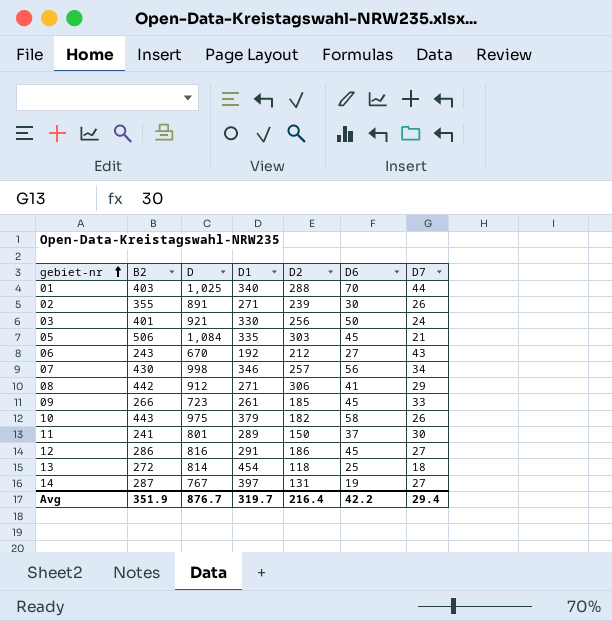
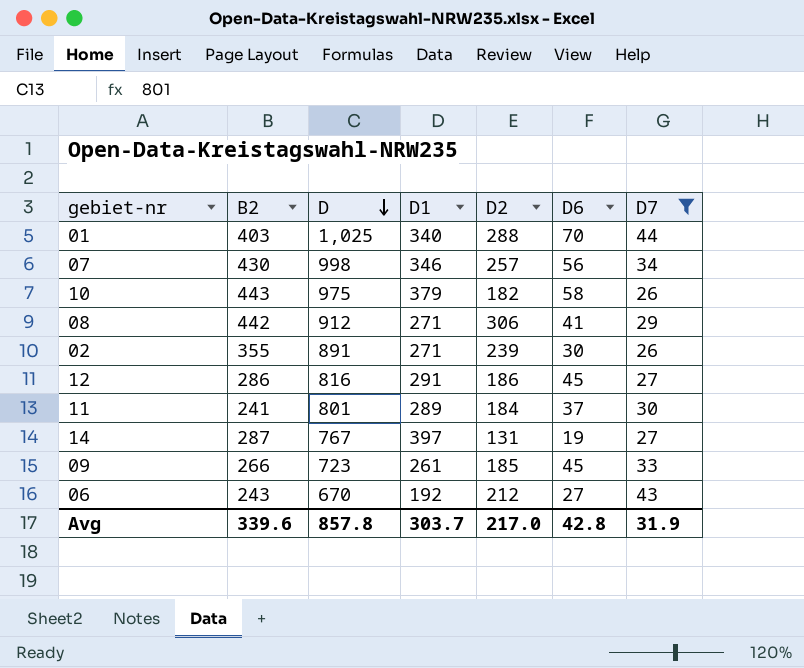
filter: none -> D7 >= 26
row order: gebiet-nr ascending -> D descending
11 | D2: 150 -> 184
Avg | B2: 351.9 -> 339.6
Avg | D: 876.7 -> 857.8
Avg | D1: 319.7 -> 303.7
Avg | D2: 216.4 -> 217.0
Avg | D6: 42.2 -> 42.8
Avg | D7: 29.4 -> 31.9

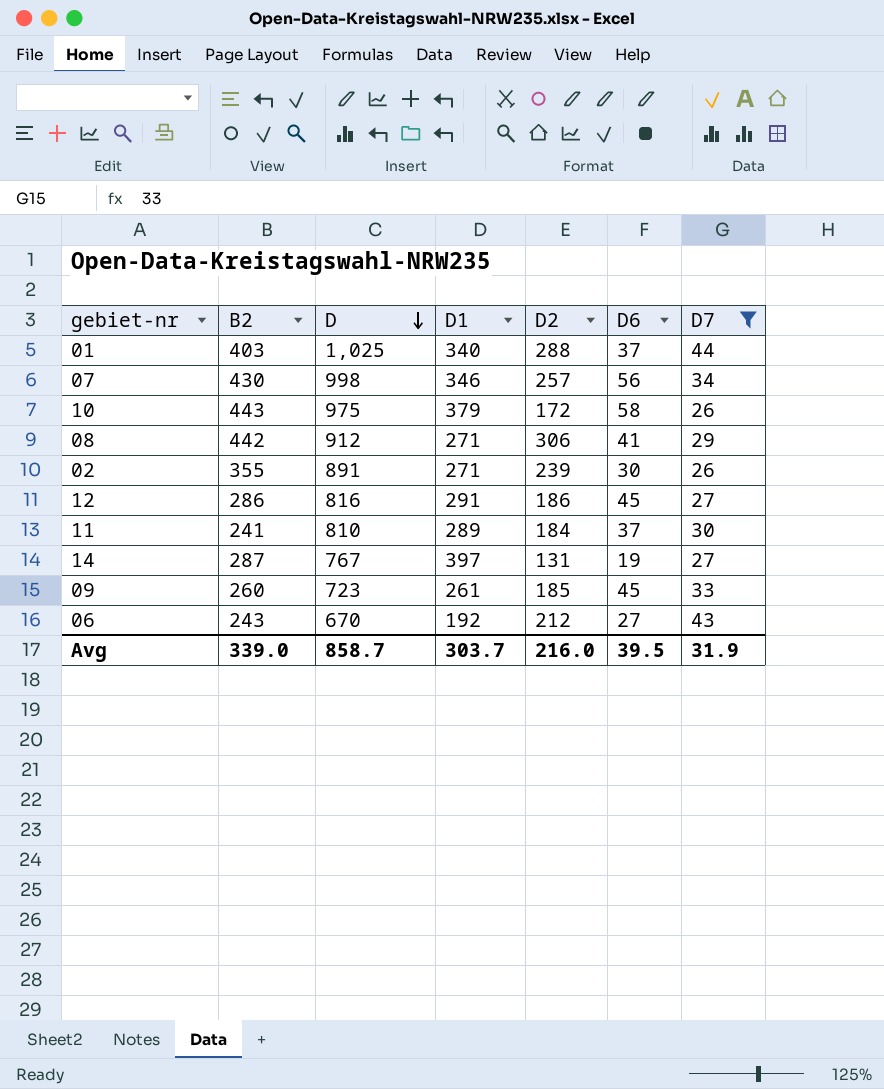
01 | D6: 70 -> 37
10 | D2: 182 -> 172
11 | D: 801 -> 810
09 | B2: 266 -> 260
Avg | B2: 339.6 -> 339.0
Avg | D: 857.8 -> 858.7
Avg | D2: 217.0 -> 216.0
Avg | D6: 42.8 -> 39.5

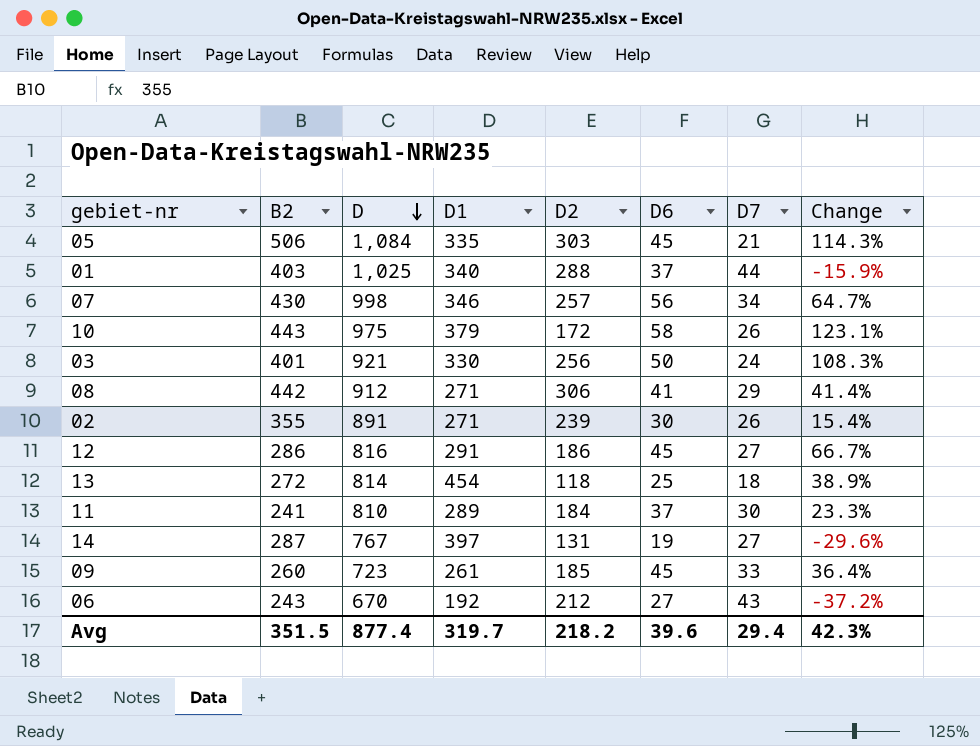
filter: D7 >= 26 -> none
column Change | formula: none -> ([D6] - [D7]) / [D7]
Avg | B2: 339.0 -> 351.5
Avg | D: 858.7 -> 877.4
Avg | D1: 303.7 -> 319.7
Avg | D2: 216.0 -> 218.2
Avg | D6: 39.5 -> 39.6
Avg | D7: 31.9 -> 29.4

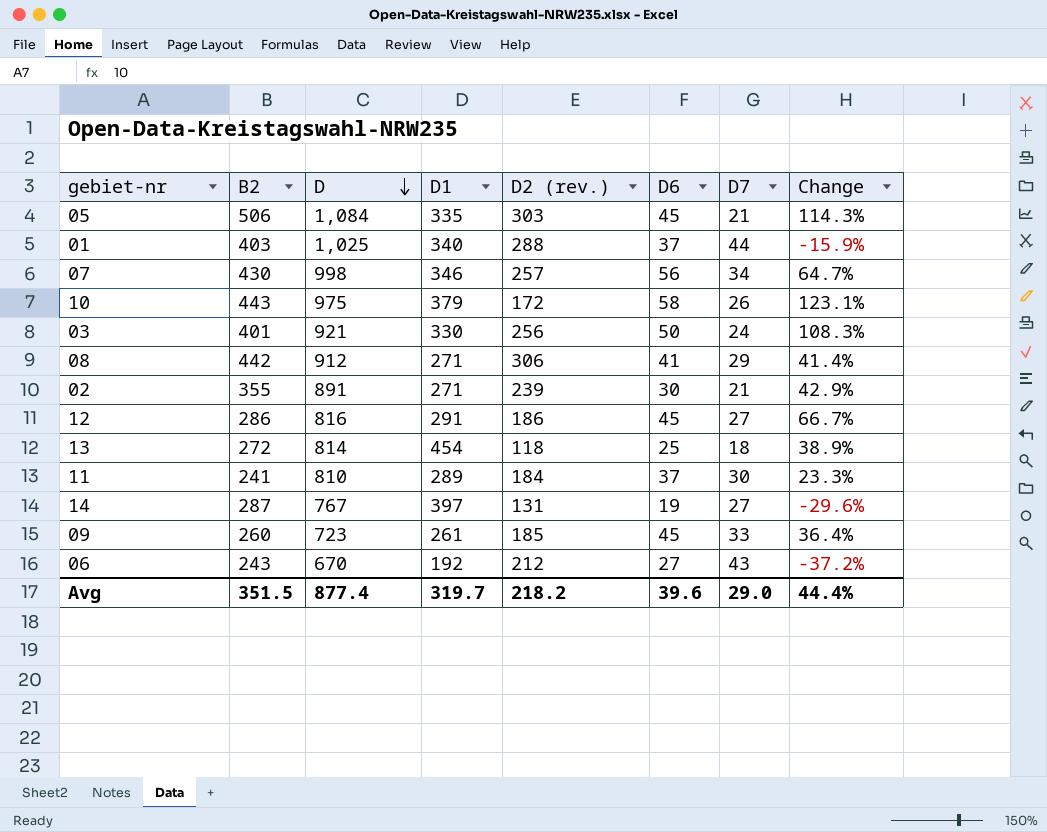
column name: D2 -> D2 (rev.)
02 | D7: 26 -> 21
02 | Change: 15.4% -> 42.9%
Avg | D7: 29.4 -> 29.0
Avg | Change: 42.3% -> 44.4%

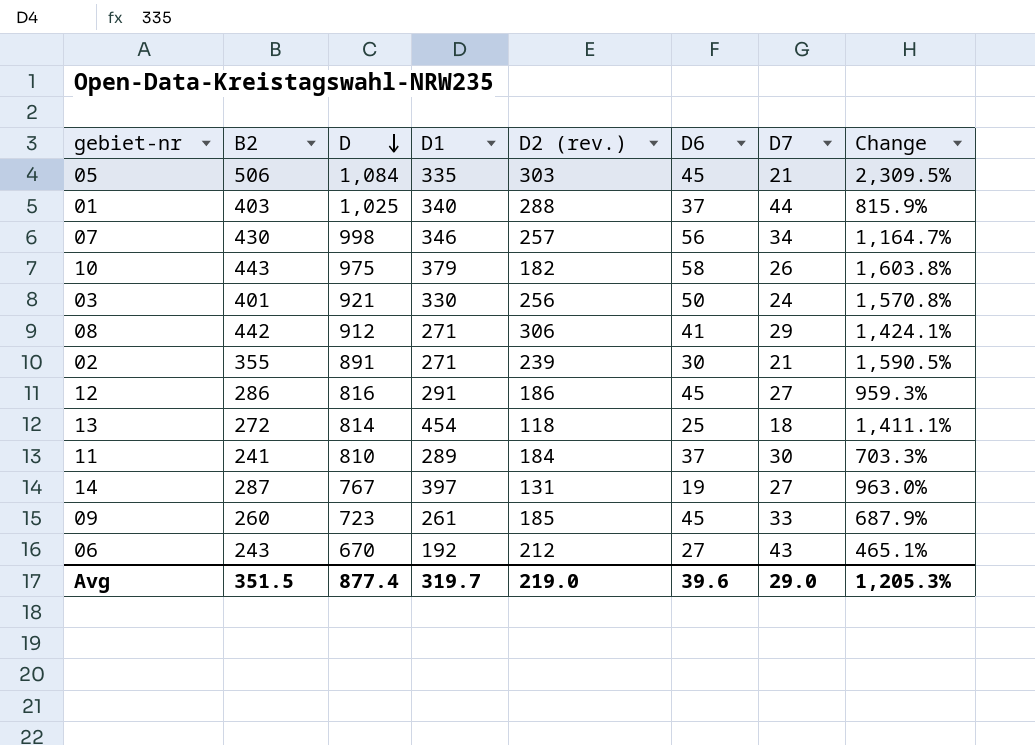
column Change | formula: ([D6] - [D7]) / [D7] -> ([B2] - [D7]) / [D7]
10 | D2 (rev.): 172 -> 182
Avg | D2 (rev.): 218.2 -> 219.0
Avg | Change: 44.4% -> 1,205.3%

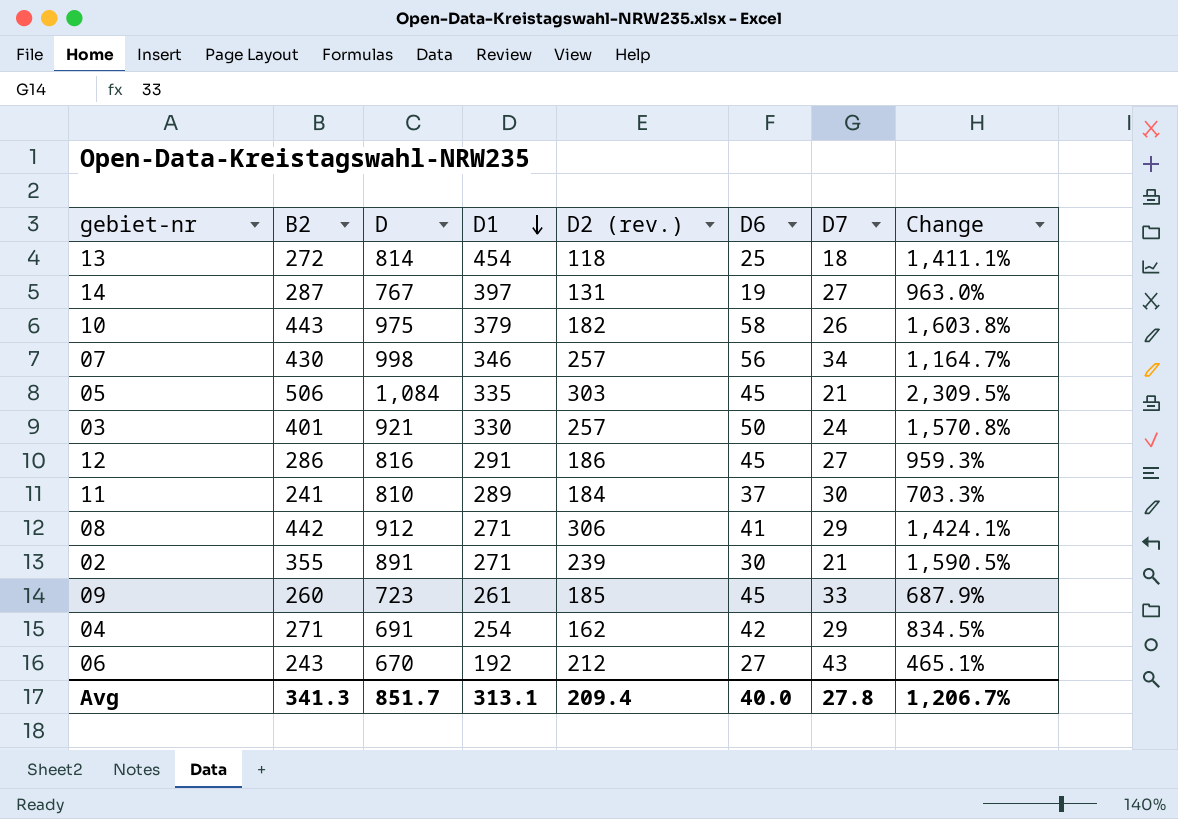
row order: D descending -> D1 descending
row 01: 403 | 1,025 | 340 | 288 | 37 | 44 | 815.9% -> none
03 | D2 (rev.): 256 -> 257
row 04: none -> 271 | 691 | 254 | 162 | 42 | 29 | 834.5%
Avg | B2: 351.5 -> 341.3
Avg | D: 877.4 -> 851.7
Avg | D1: 319.7 -> 313.1
Avg | D2 (rev.): 219.0 -> 209.4
Avg | D6: 39.6 -> 40.0
Avg | D7: 29.0 -> 27.8
Avg | Change: 1,205.3% -> 1,206.7%

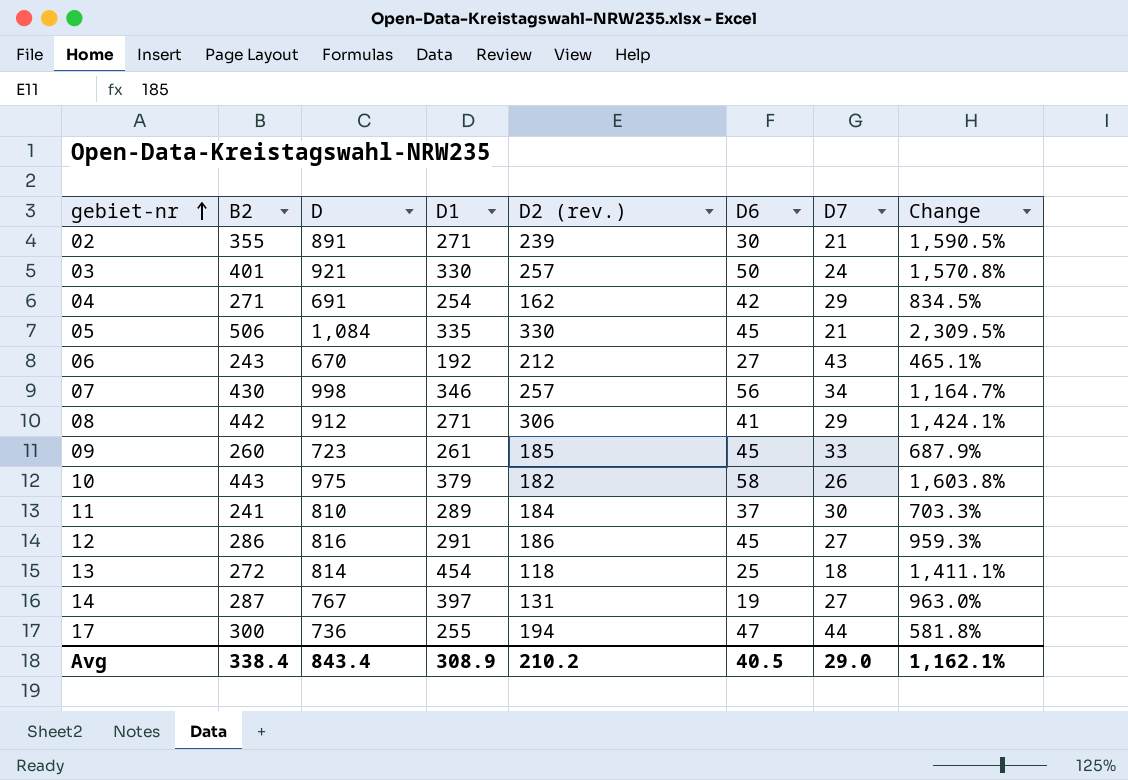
row order: D1 descending -> gebiet-nr ascending
05 | D2 (rev.): 303 -> 330
row 17: none -> 300 | 736 | 255 | 194 | 47 | 44 | 581.8%
Avg | B2: 341.3 -> 338.4
Avg | D: 851.7 -> 843.4
Avg | D1: 313.1 -> 308.9
Avg | D2 (rev.): 209.4 -> 210.2
Avg | D6: 40.0 -> 40.5
Avg | D7: 27.8 -> 29.0
Avg | Change: 1,206.7% -> 1,162.1%

